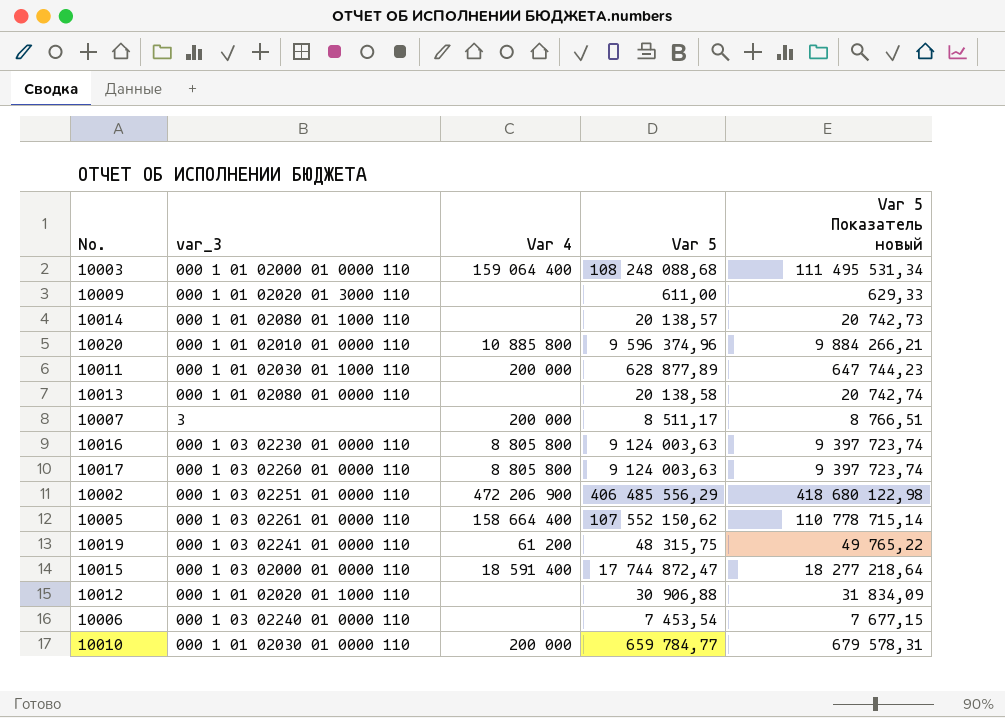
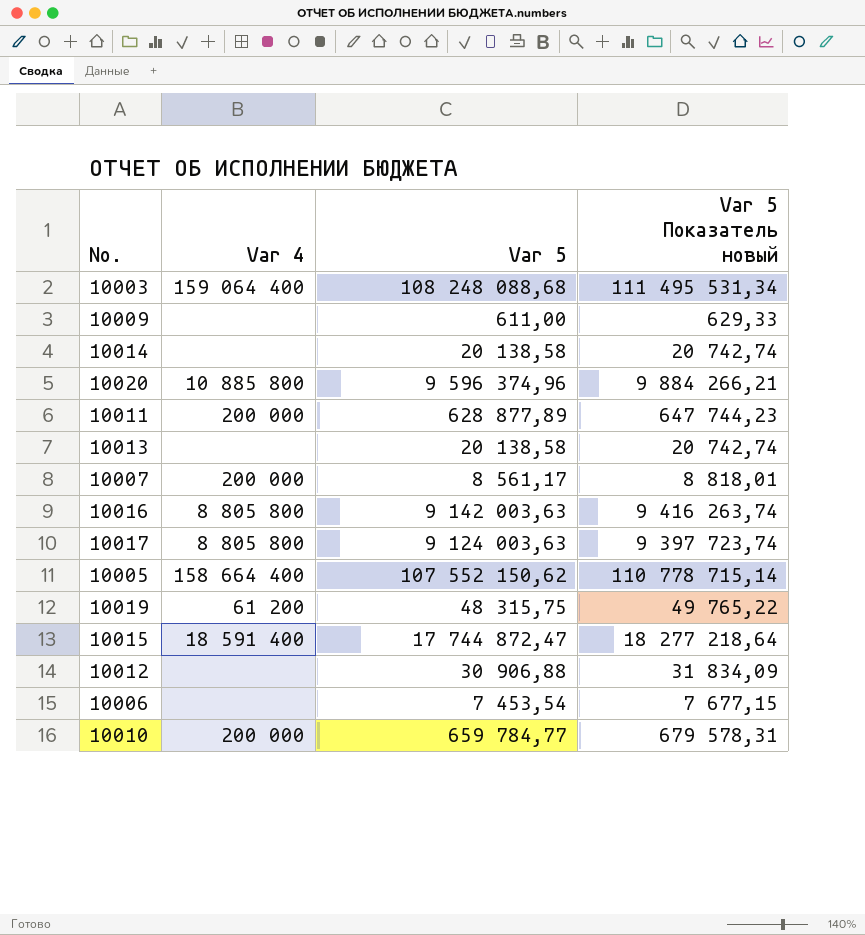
column var_3 | position: 2 -> none
row 10002: 000 1 03 02251 01 0000 110 | 472 206 900 | 406 485 556,29 | 418 680 122,98 -> none
10014 | Var 5: 20 138,57 -> 20 138,58
10014 | Var 5 Показатель новый: 20 742,73 -> 20 742,74
10007 | Var 5: 8 511,17 -> 8 561,17
10007 | Var 5 Показатель новый: 8 766,51 -> 8 818,01
10016 | Var 5: 9 124 003,63 -> 9 142 003,63
10016 | Var 5 Показатель новый: 9 397 723,74 -> 9 416 263,74

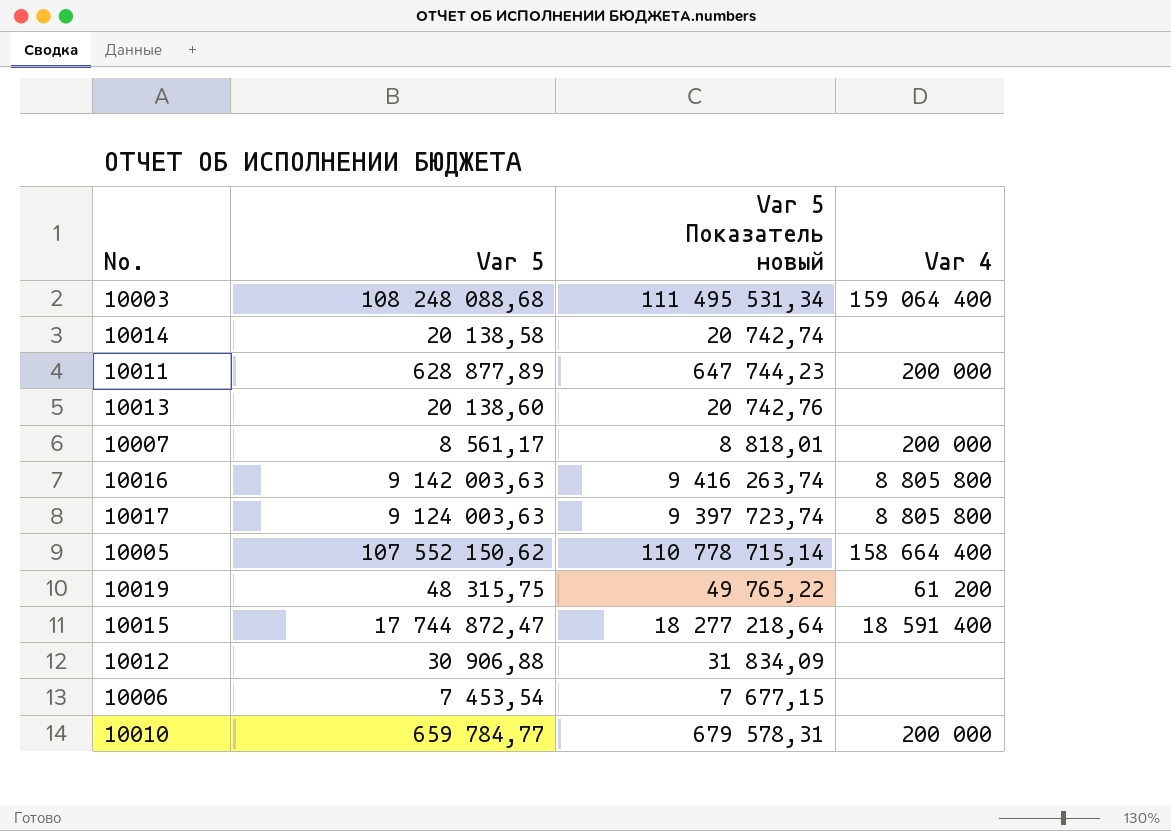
column Var 4 | position: 2 -> 4
row 10009: none | 611,00 | 629,33 -> none
row 10020: 10 885 800 | 9 596 374,96 | 9 884 266,21 -> none
10013 | Var 5: 20 138,58 -> 20 138,60
10013 | Var 5 Показатель новый: 20 742,74 -> 20 742,76

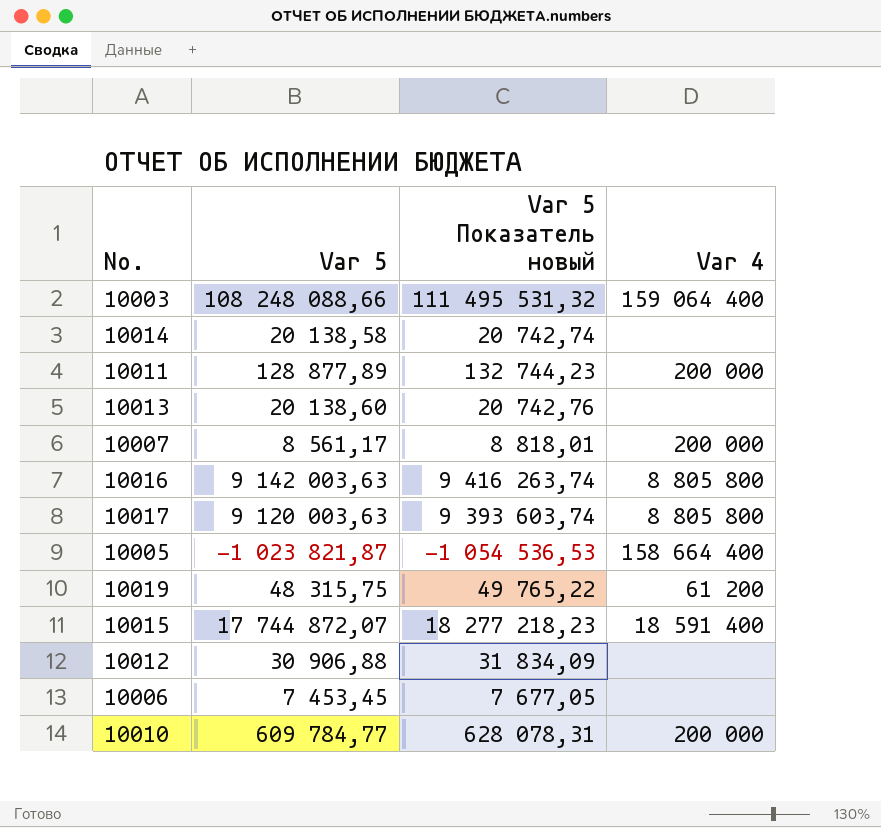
10003 | Var 5: 108 248 088,68 -> 108 248 088,66
10003 | Var 5 Показатель новый: 111 495 531,34 -> 111 495 531,32
10011 | Var 5: 628 877,89 -> 128 877,89
10011 | Var 5 Показатель новый: 647 744,23 -> 132 744,23
10017 | Var 5: 9 124 003,63 -> 9 120 003,63
10017 | Var 5 Показатель новый: 9 397 723,74 -> 9 393 603,74
10005 | Var 5: 107 552 150,62 -> -1 023 821,87
10005 | Var 5 Показатель новый: 110 778 715,14 -> -1 054 536,53
10015 | Var 5: 17 744 872,47 -> 17 744 872,07
10015 | Var 5 Показатель новый: 18 277 218,64 -> 18 277 218,23
10006 | Var 5: 7 453,54 -> 7 453,45
10006 | Var 5 Показатель новый: 7 677,15 -> 7 677,05
10010 | Var 5: 659 784,77 -> 609 784,77
10010 | Var 5 Показатель новый: 679 578,31 -> 628 078,31

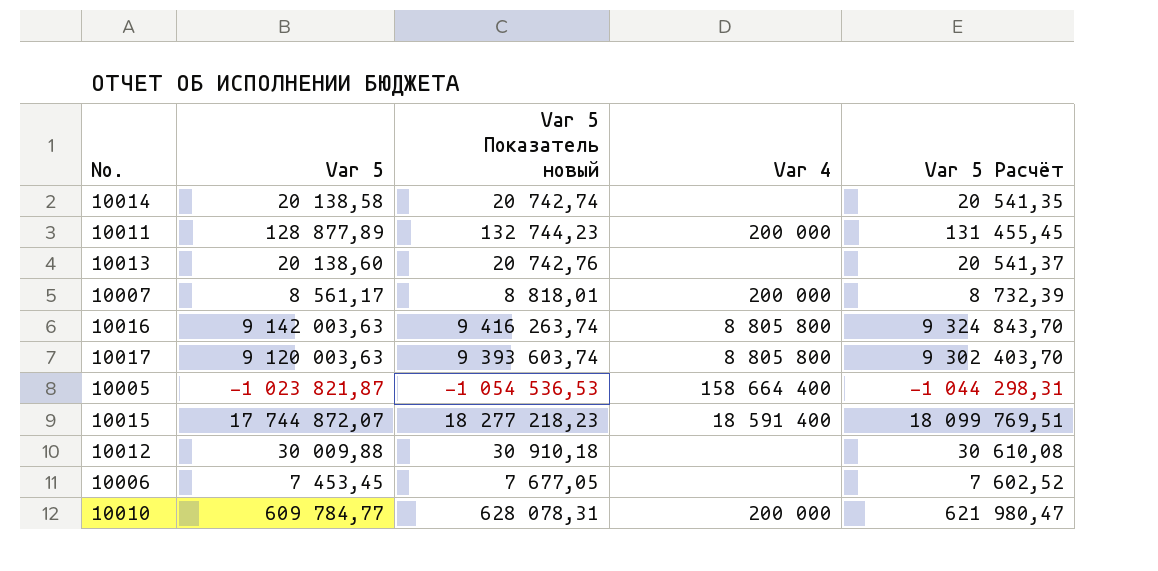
column Var 5 Расчёт | formula: none -> [Var 5] * 1,02
row 10003: 108 248 088,66 | 111 495 531,32 | 159 064 400 -> none
row 10019: 48 315,75 | 49 765,22 | 61 200 -> none
10012 | Var 5: 30 906,88 -> 30 009,88
10012 | Var 5 Показатель новый: 31 834,09 -> 30 910,18

